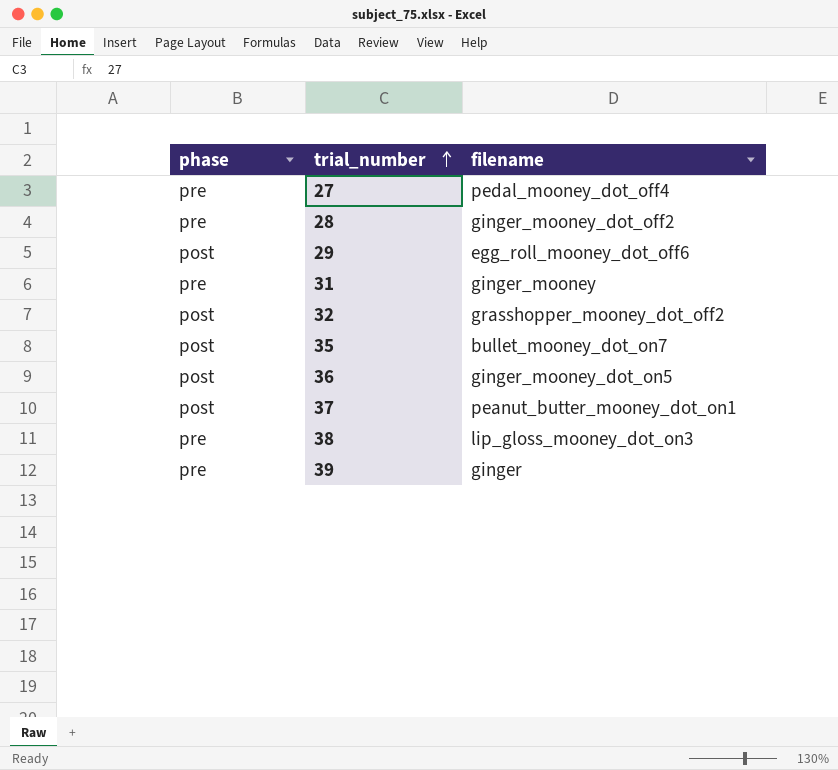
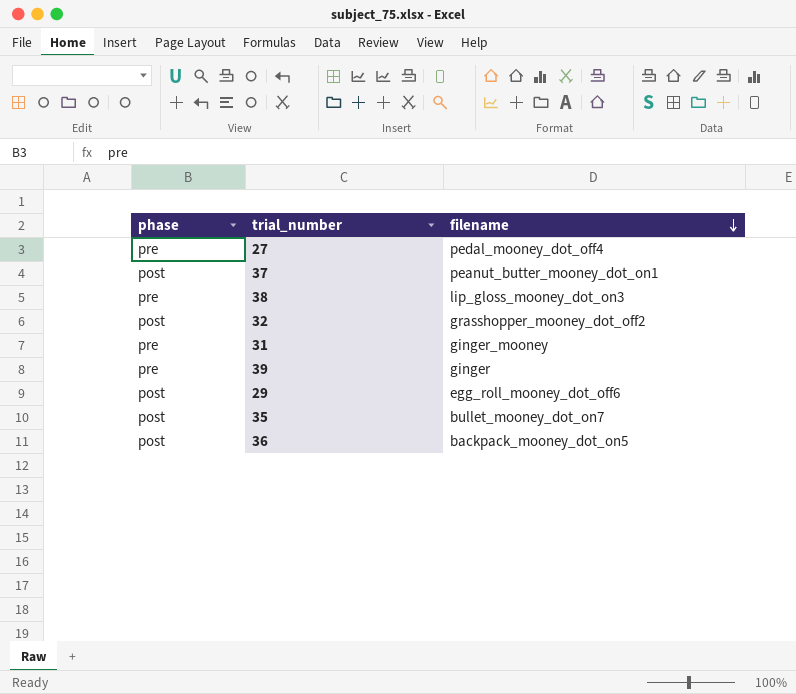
row order: trial_number ascending -> filename descending
row 28: pre | ginger_mooney_dot_off2 -> none
36 | filename: ginger_mooney_dot_on5 -> backpack_mooney_dot_on5

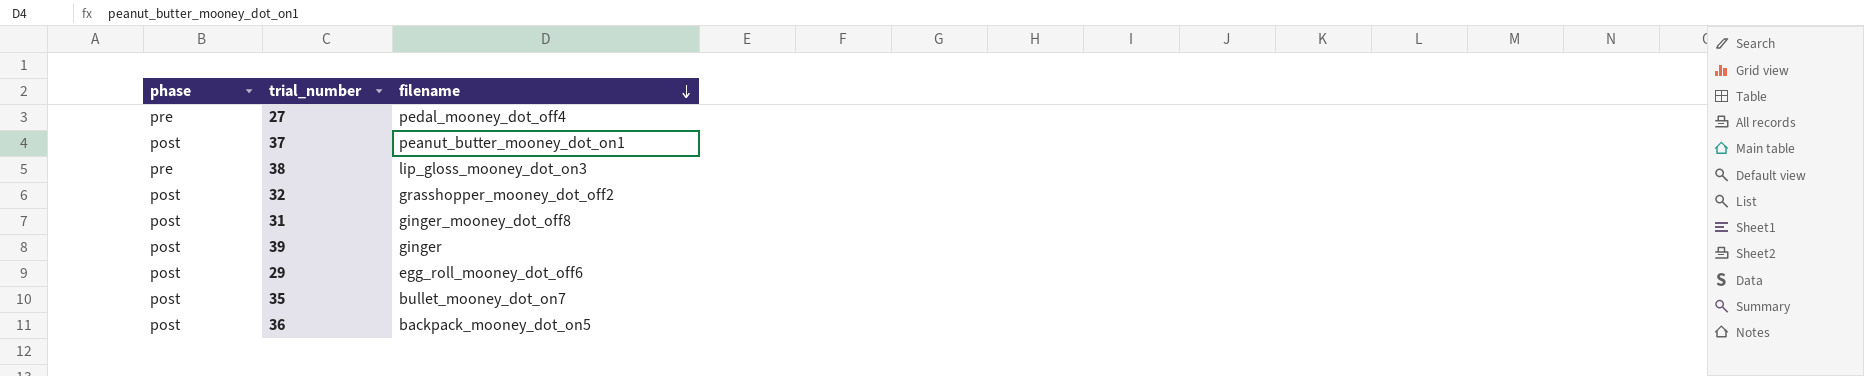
31 | phase: pre -> post
31 | filename: ginger_mooney -> ginger_mooney_dot_off8
39 | phase: pre -> post

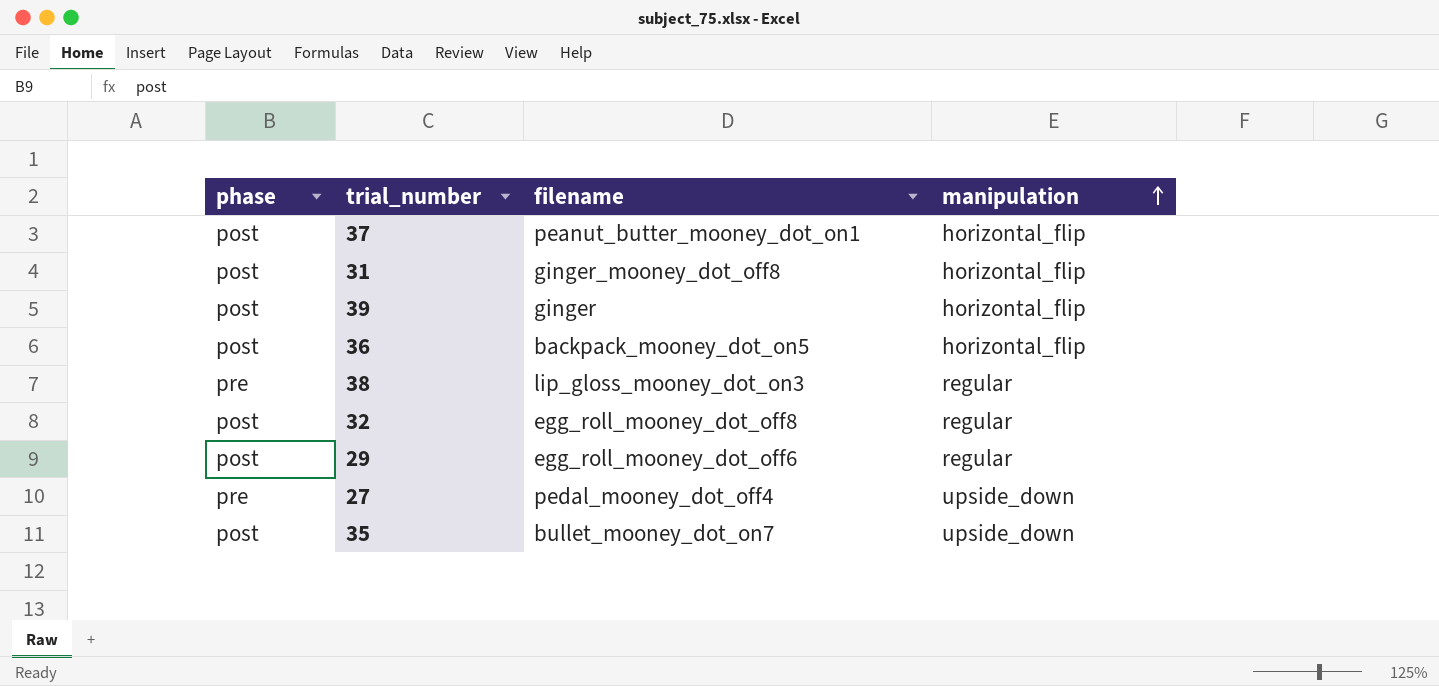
row order: filename descending -> manipulation ascending
column manipulation | position: none -> 4
32 | filename: grasshopper_mooney_dot_off2 -> egg_roll_mooney_dot_off8

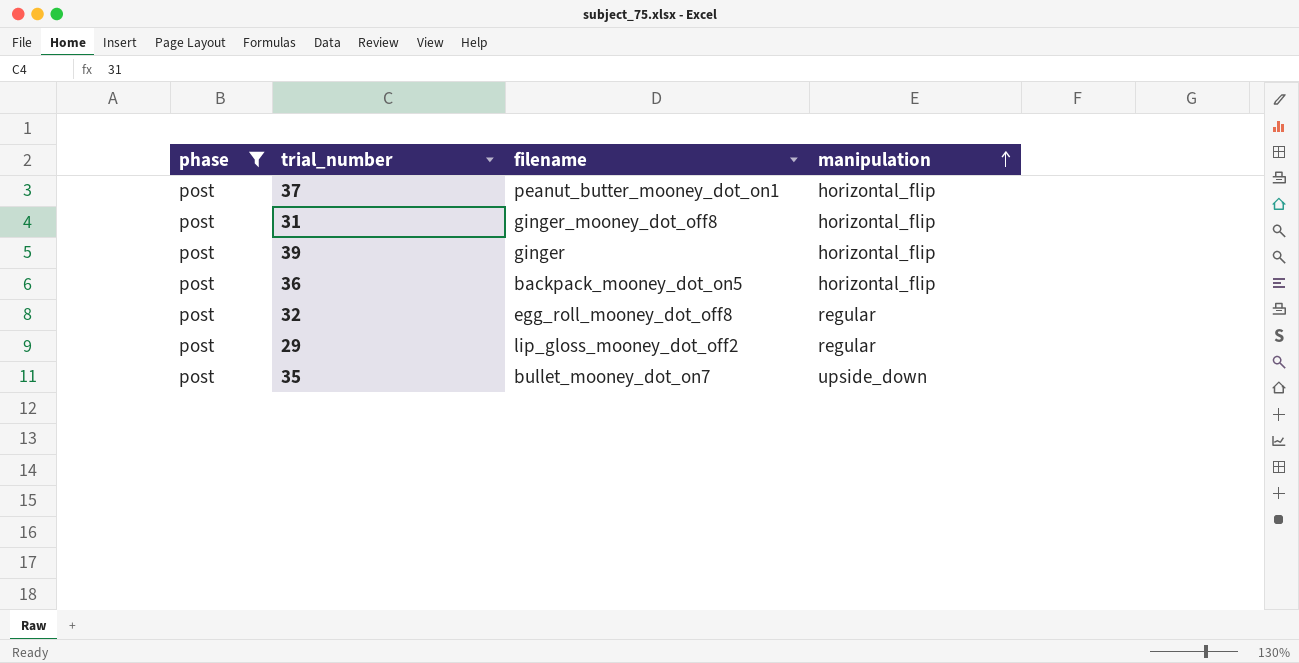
filter: none -> phase = post
29 | filename: egg_roll_mooney_dot_off6 -> lip_gloss_mooney_dot_off2

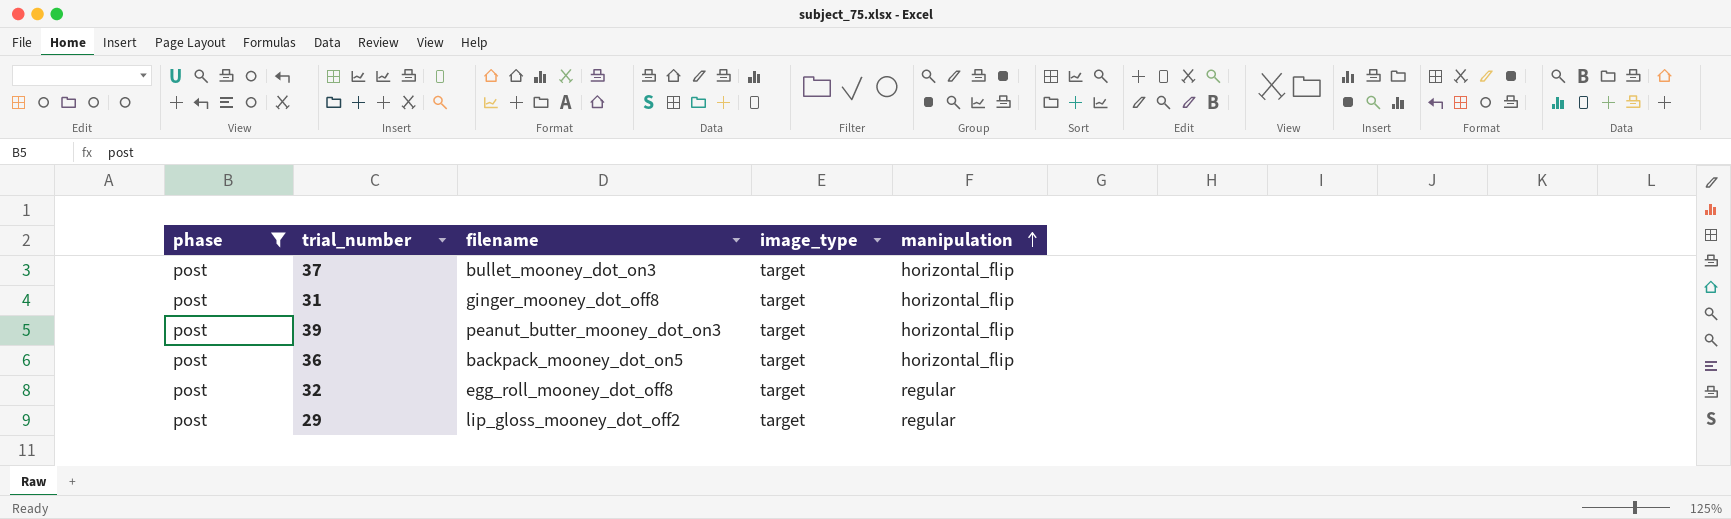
column image_type | position: none -> 4
row 35: post | bullet_mooney_dot_on7 | upside_down -> none
37 | filename: peanut_butter_mooney_dot_on1 -> bullet_mooney_dot_on3
39 | filename: ginger -> peanut_butter_mooney_dot_on3

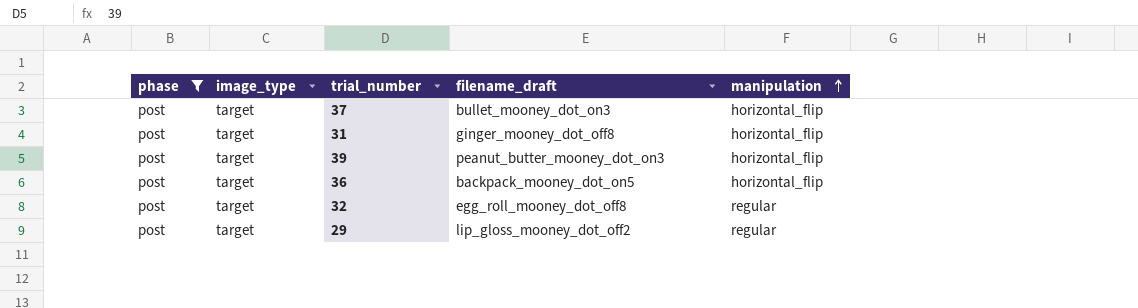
column image_type | position: 4 -> 2
column name: filename -> filename_draft

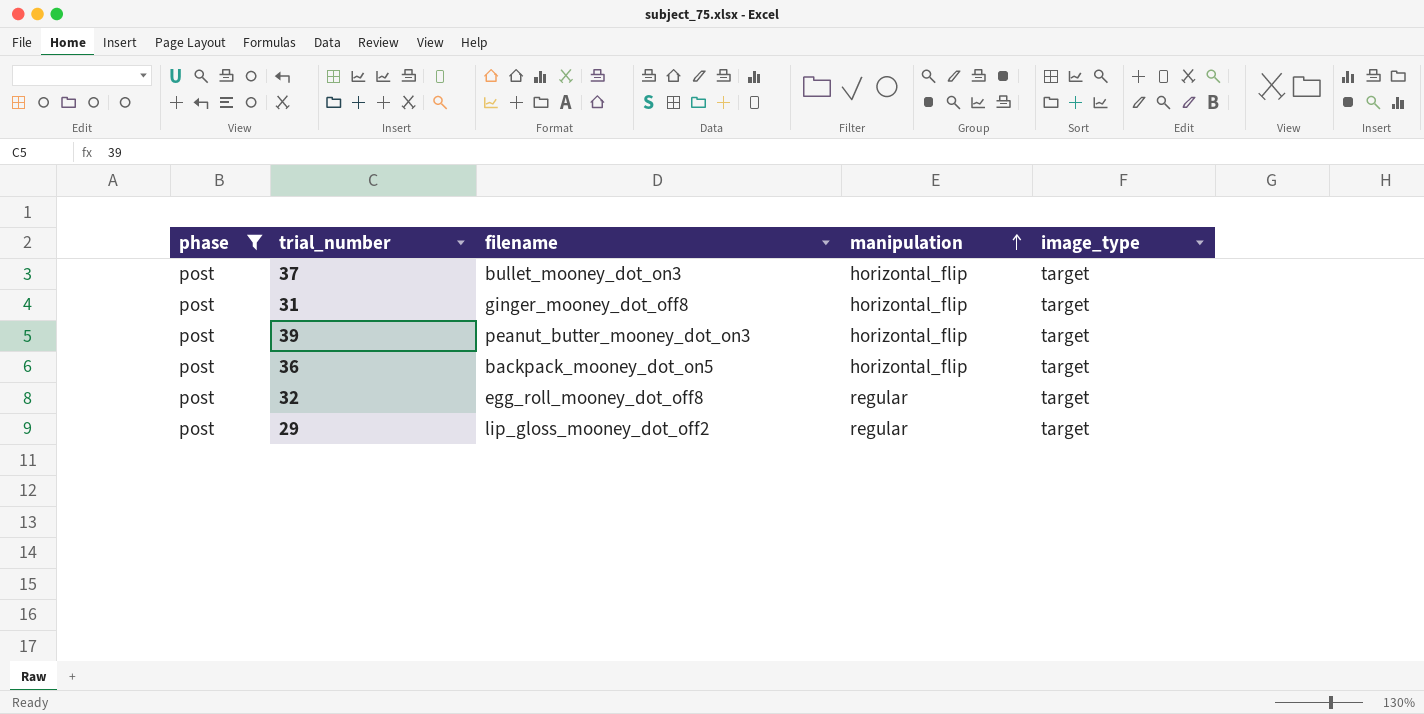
column name: filename_draft -> filename
column image_type | position: 2 -> 5

